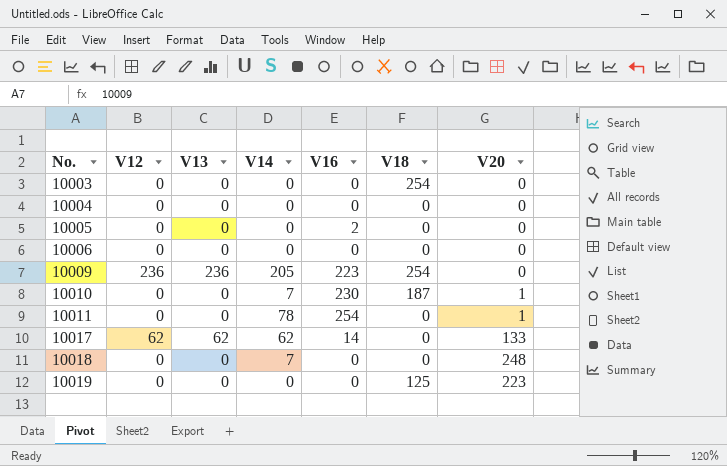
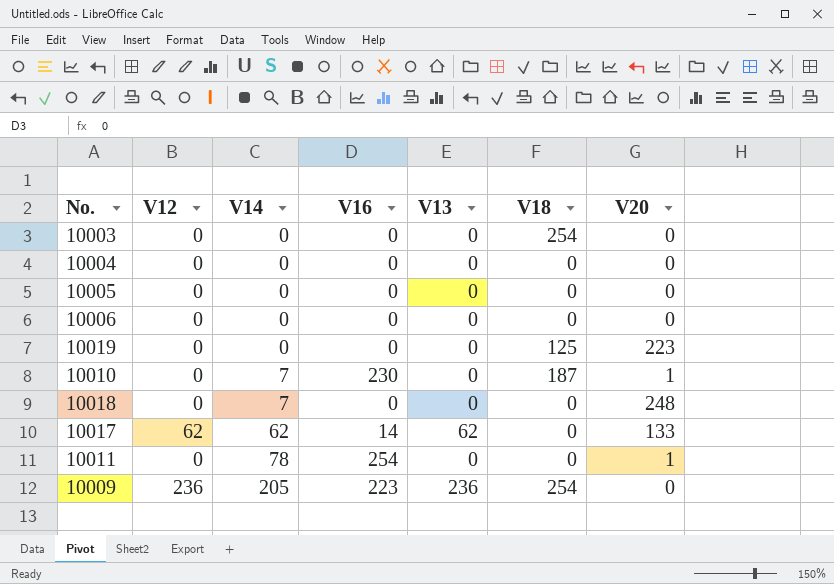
row order: No. ascending -> V14 ascending
column V13 | position: 3 -> 5
10005 | V16: 2 -> 0

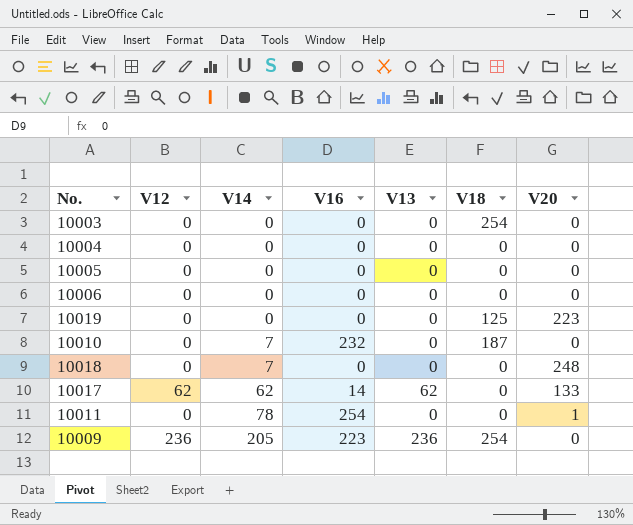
10010 | V16: 230 -> 232
10010 | V20: 1 -> 0

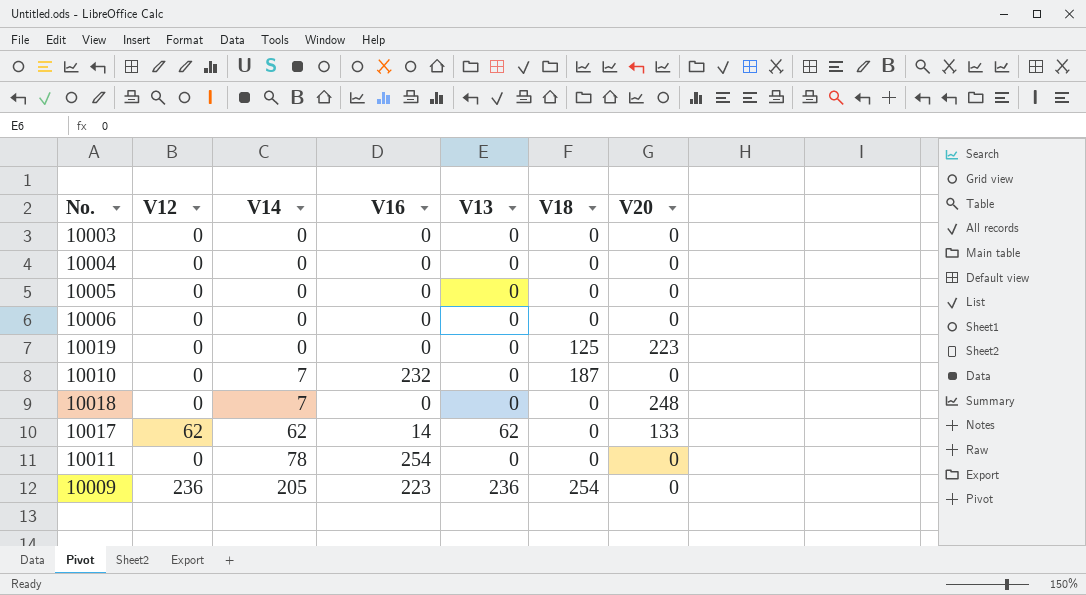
10003 | V18: 254 -> 0
10011 | V20: 1 -> 0

